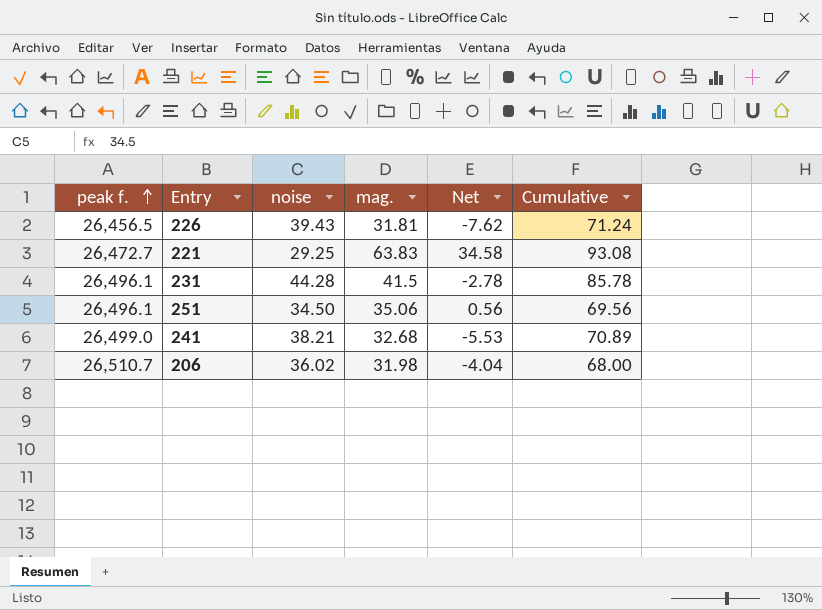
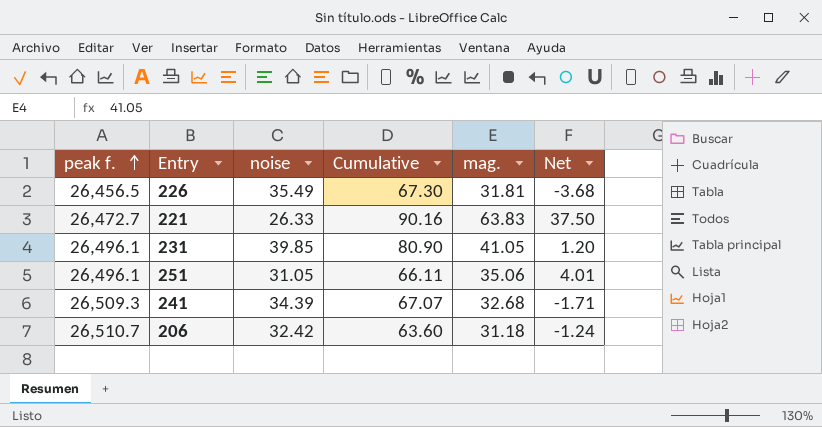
column Cumulative | position: 6 -> 4
226 | noise: 39.43 -> 35.49
226 | Cumulative: 71.24 -> 67.30
226 | Net: -7.62 -> -3.68
221 | noise: 29.25 -> 26.33
221 | Cumulative: 93.08 -> 90.16
221 | Net: 34.58 -> 37.50
231 | noise: 44.28 -> 39.85
231 | Cumulative: 85.78 -> 80.90
231 | mag.: 41.5 -> 41.05
231 | Net: -2.78 -> 1.20
251 | noise: 34.50 -> 31.05
251 | Cumulative: 69.56 -> 66.11
251 | Net: 0.56 -> 4.01
241 | peak f.: 26,499.0 -> 26,509.3
241 | noise: 38.21 -> 34.39
241 | Cumulative: 70.89 -> 67.07
241 | Net: -5.53 -> -1.71
206 | noise: 36.02 -> 32.42
206 | Cumulative: 68.00 -> 63.60
206 | mag.: 31.98 -> 31.18
206 | Net: -4.04 -> -1.24

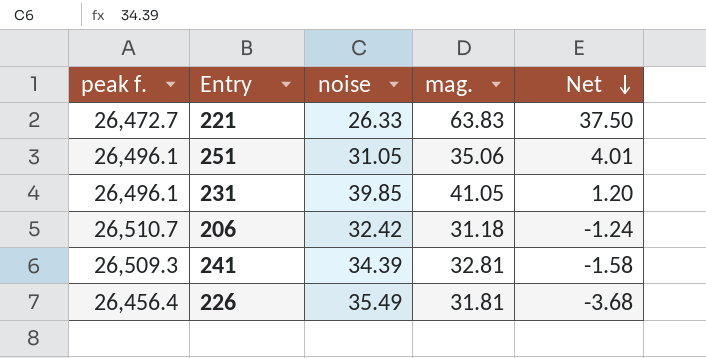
row order: peak f. ascending -> Net descending
column Cumulative | formula: [noise] + [mag.] -> none
241 | mag.: 32.68 -> 32.81
241 | Net: -1.71 -> -1.58
226 | peak f.: 26,456.5 -> 26,456.4

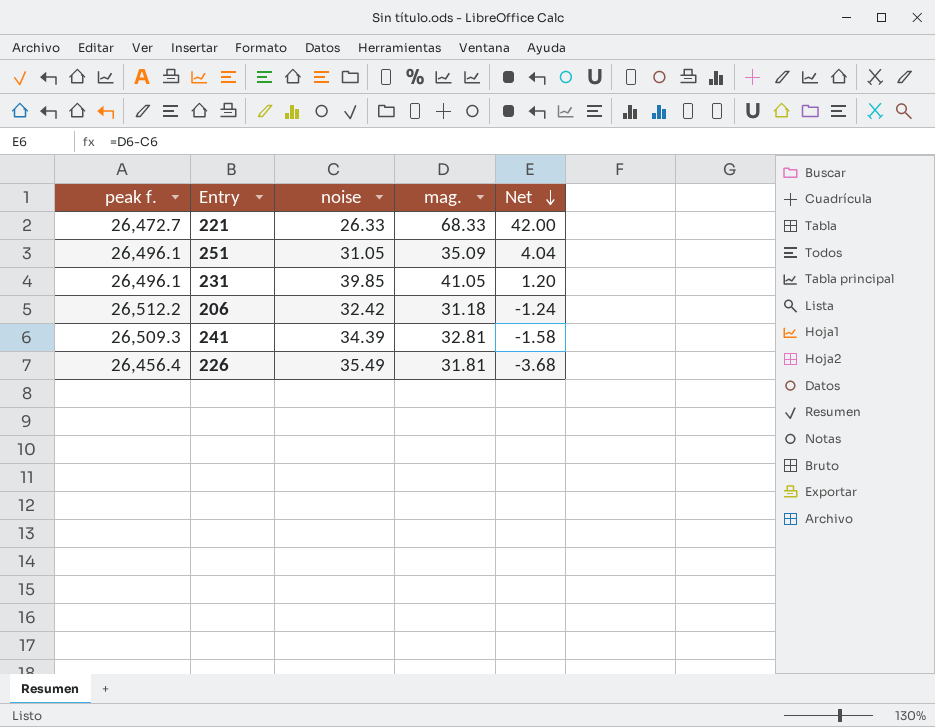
221 | mag.: 63.83 -> 68.33
221 | Net: 37.50 -> 42.00
251 | mag.: 35.06 -> 35.09
251 | Net: 4.01 -> 4.04
206 | peak f.: 26,510.7 -> 26,512.2

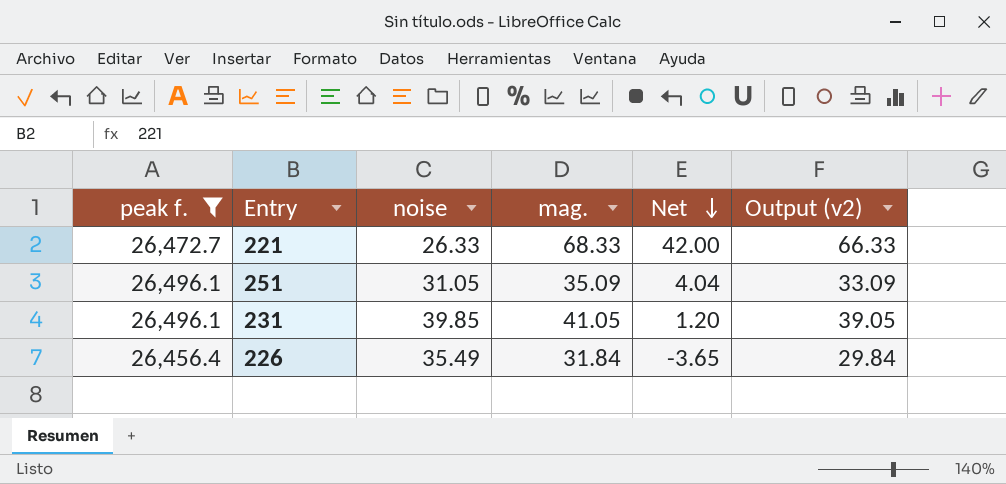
filter: none -> peak f. <= 26,496.1
column Output (v2) | formula: none -> [mag.] - 2
226 | mag.: 31.81 -> 31.84
226 | Net: -3.68 -> -3.65

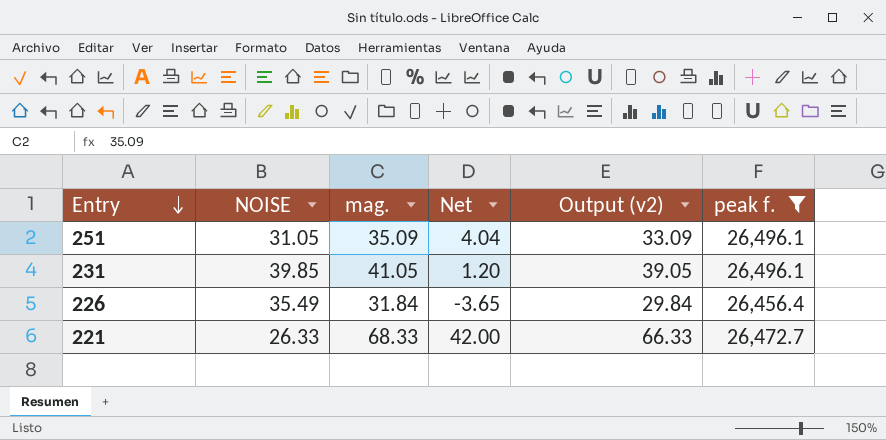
row order: Net descending -> Entry descending
column name: noise -> NOISE
column peak f. | position: 1 -> 6

